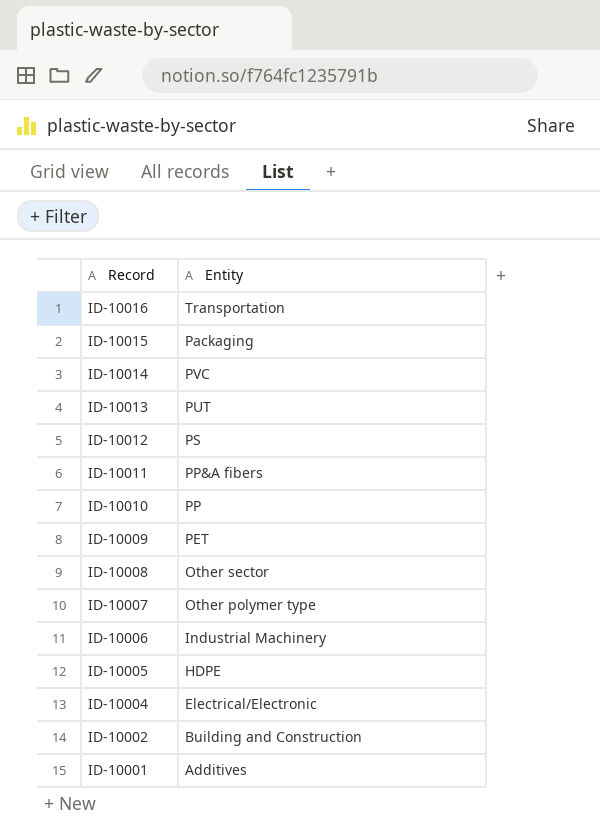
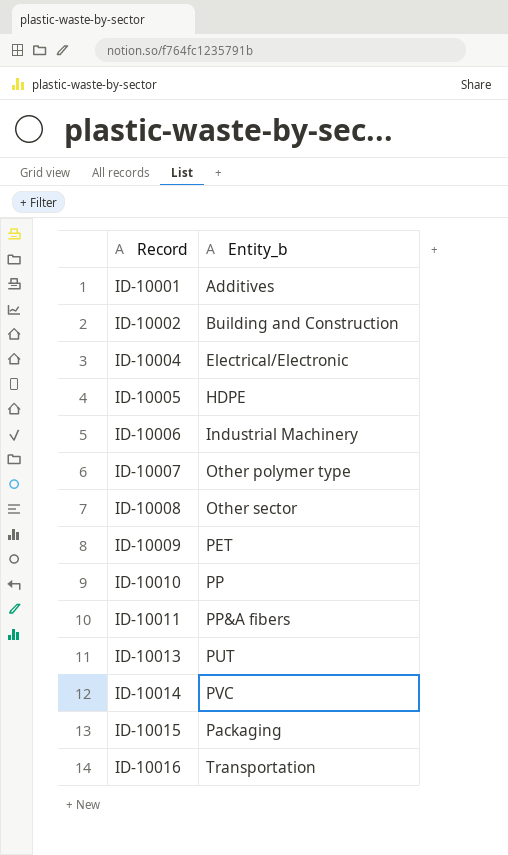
row order: Record descending -> Record ascending
column name: Entity -> Entity_b
row ID-10012: PS -> none

